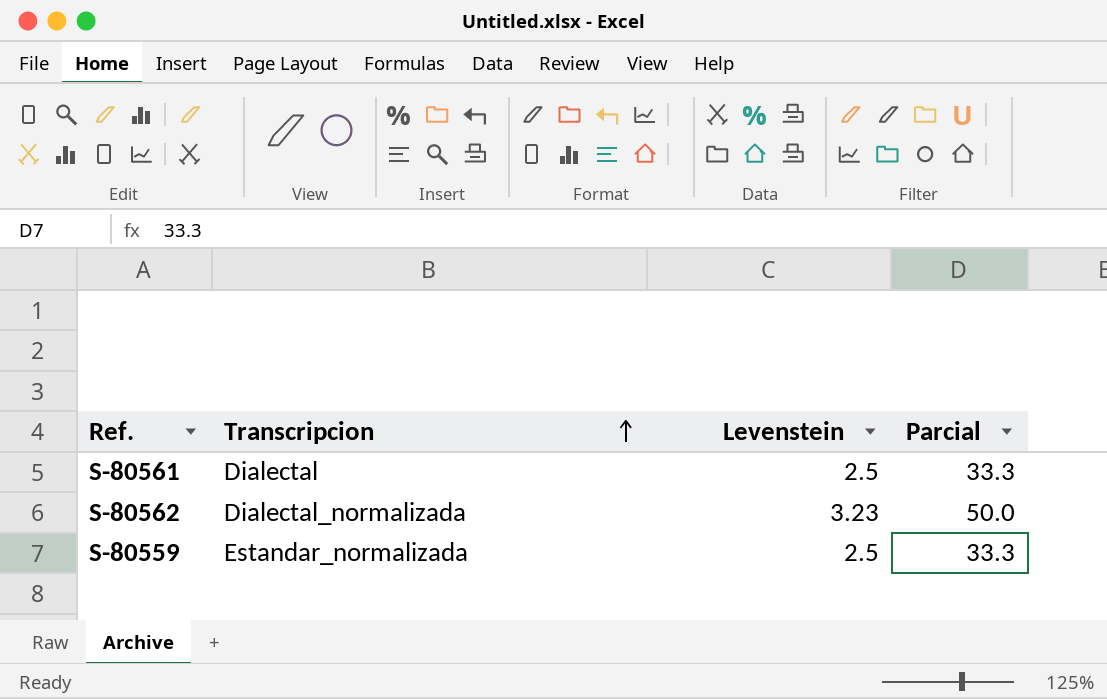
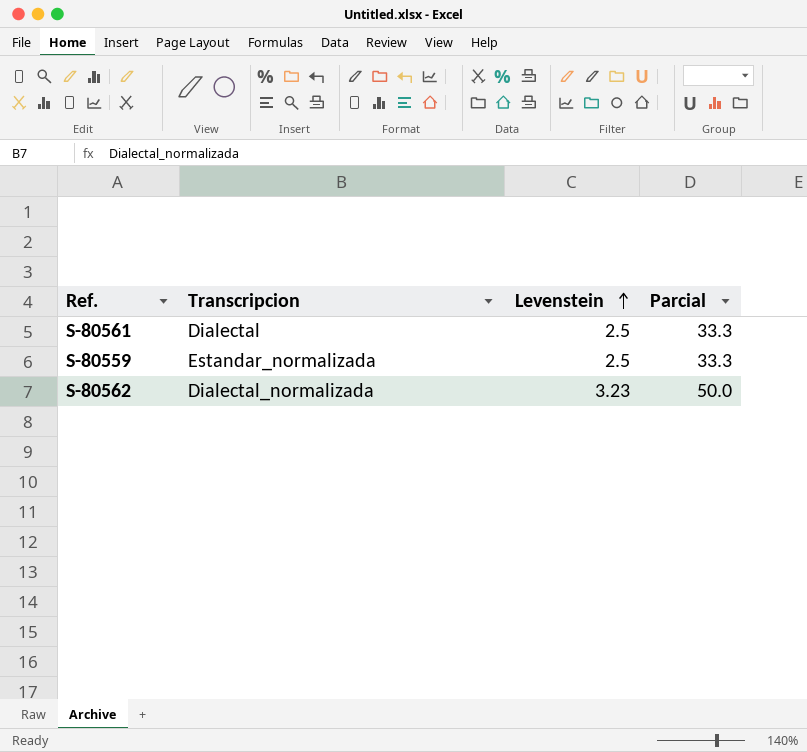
row order: Transcripcion ascending -> Levenstein ascending

